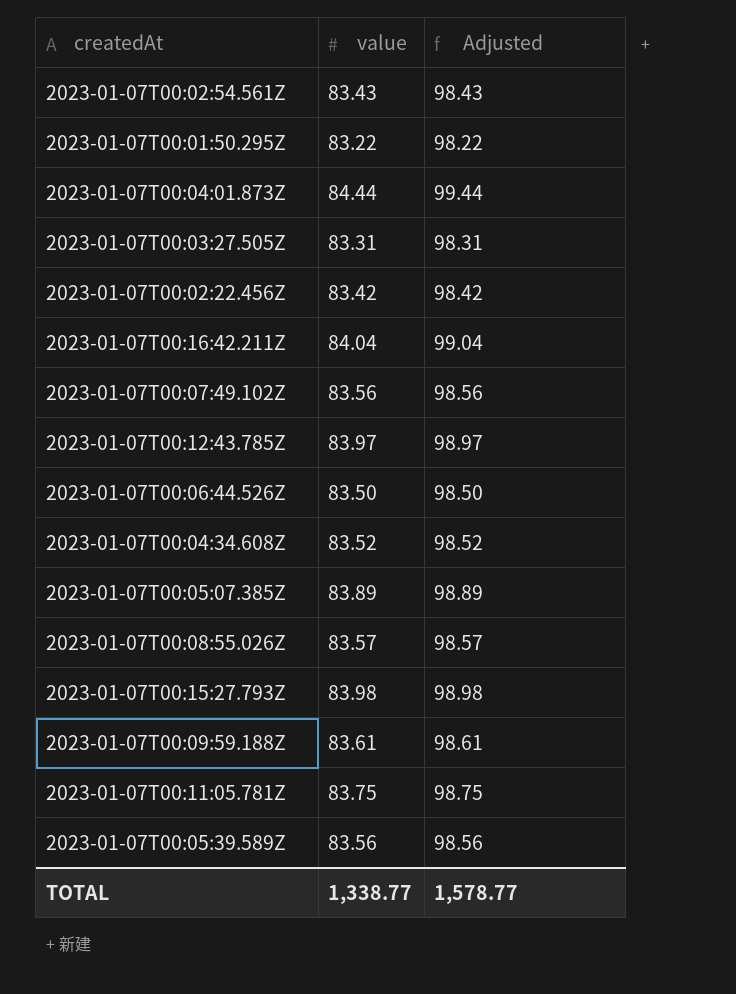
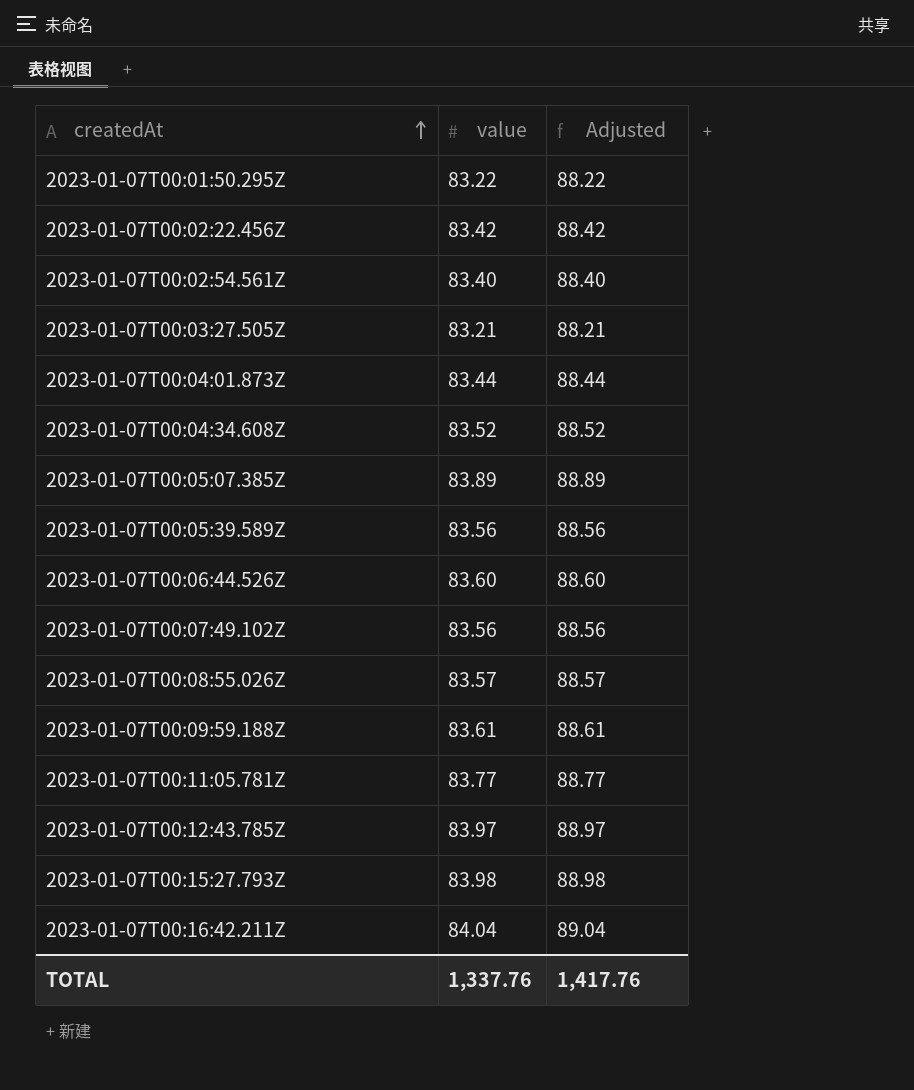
row order: none -> createdAt ascending
column Adjusted | formula: [value] + 15 -> [value] + 5
2023-01-07T00:02:54.561Z | value: 83.43 -> 83.40
2023-01-07T00:03:27.505Z | value: 83.31 -> 83.21
2023-01-07T00:04:01.873Z | value: 84.44 -> 83.44
2023-01-07T00:06:44.526Z | value: 83.50 -> 83.60
2023-01-07T00:11:05.781Z | value: 83.75 -> 83.77
TOTAL | value: 1,338.77 -> 1,337.76
TOTAL | Adjusted: 1,578.77 -> 1,417.76

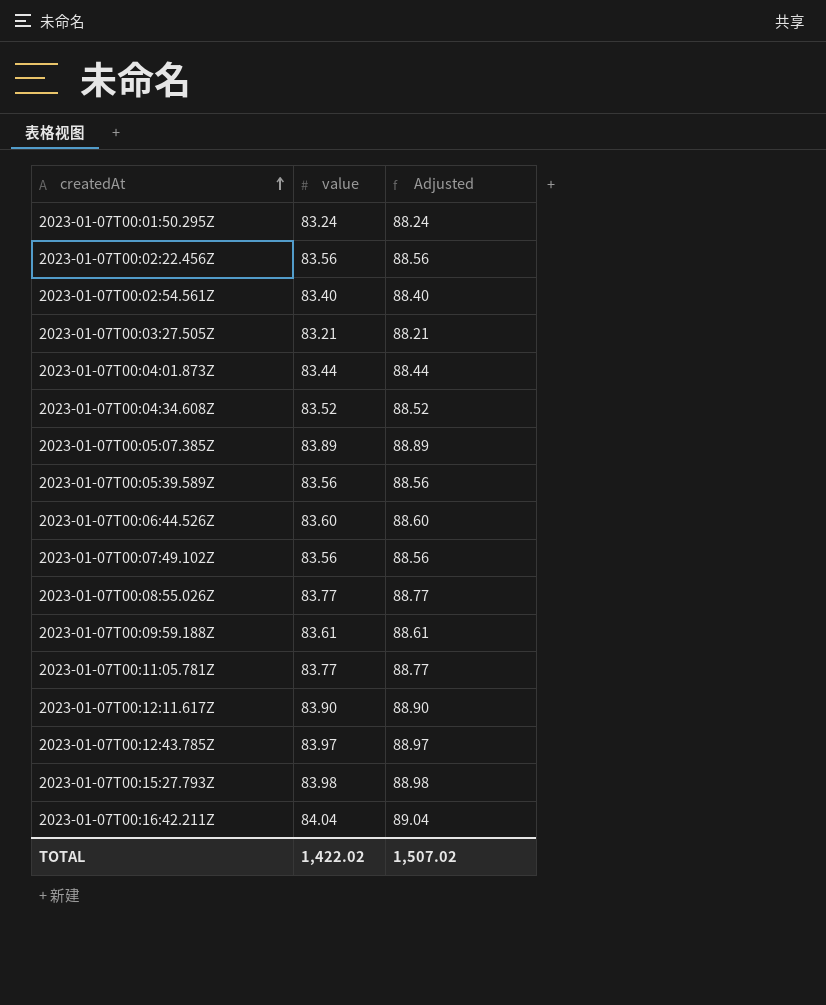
2023-01-07T00:01:50.295Z | value: 83.22 -> 83.24
2023-01-07T00:01:50.295Z | Adjusted: 88.22 -> 88.24
2023-01-07T00:02:22.456Z | value: 83.42 -> 83.56
2023-01-07T00:02:22.456Z | Adjusted: 88.42 -> 88.56
2023-01-07T00:08:55.026Z | value: 83.57 -> 83.77
2023-01-07T00:08:55.026Z | Adjusted: 88.57 -> 88.77
row 2023-01-07T00:12:11.617Z: none -> 83.90 | 88.90
TOTAL | value: 1,337.76 -> 1,422.02
TOTAL | Adjusted: 1,417.76 -> 1,507.02

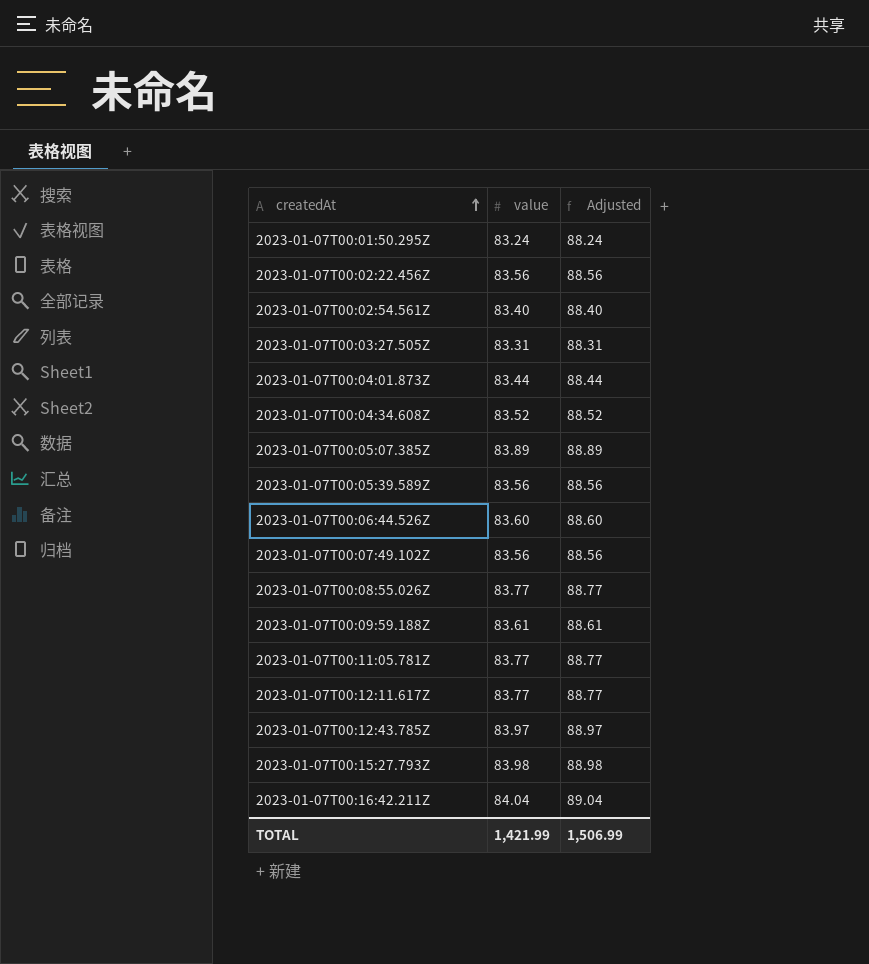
2023-01-07T00:03:27.505Z | value: 83.21 -> 83.31
2023-01-07T00:03:27.505Z | Adjusted: 88.21 -> 88.31
2023-01-07T00:12:11.617Z | value: 83.90 -> 83.77
2023-01-07T00:12:11.617Z | Adjusted: 88.90 -> 88.77
TOTAL | value: 1,422.02 -> 1,421.99
TOTAL | Adjusted: 1,507.02 -> 1,506.99

